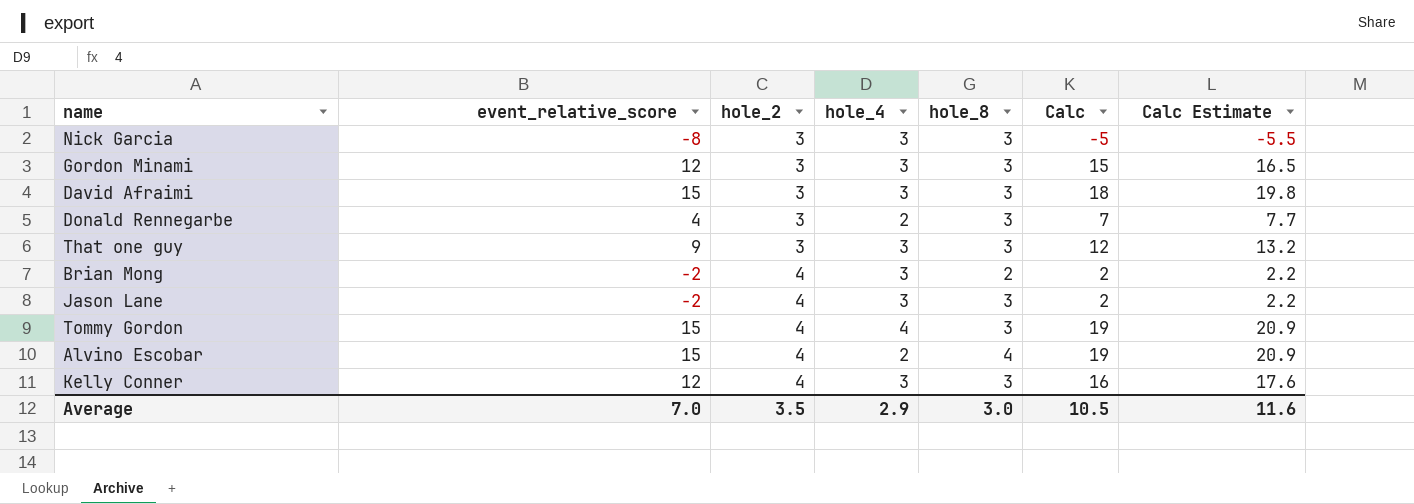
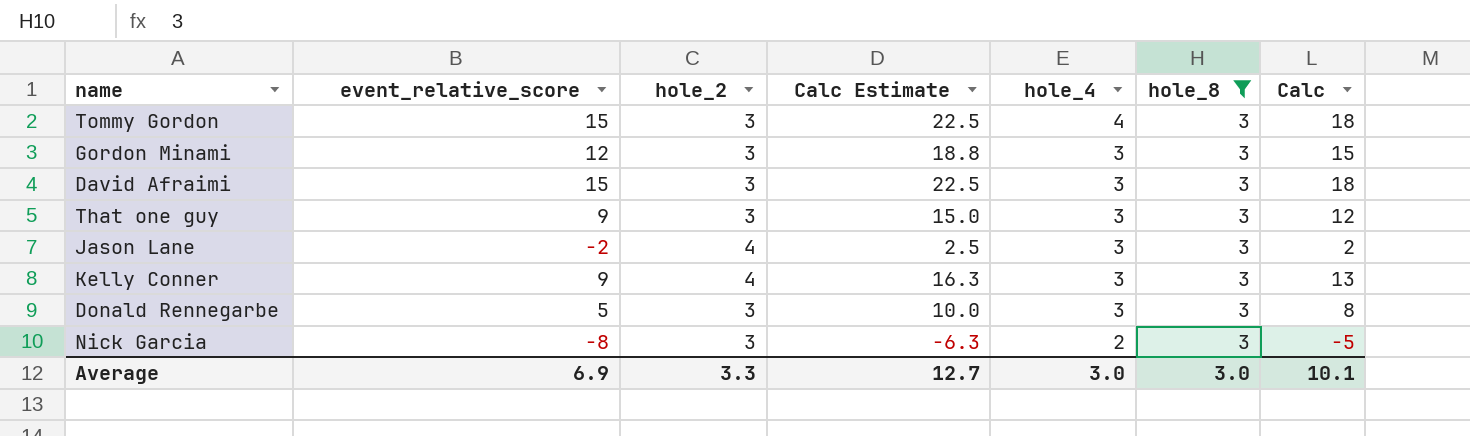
filter: none -> hole_8 = 3
row order: hole_2 ascending -> hole_4 descending
column Calc Estimate | formula: [Calc] * 1.1 -> [Calc] * 1.25
column Calc Estimate | position: 7 -> 4
Tommy Gordon | hole_2: 4 -> 3
Tommy Gordon | Calc: 19 -> 18
Kelly Conner | event_relative_score: 12 -> 9
Kelly Conner | Calc: 16 -> 13
Donald Rennegarbe | event_relative_score: 4 -> 5
Donald Rennegarbe | hole_4: 2 -> 3
Donald Rennegarbe | Calc: 7 -> 8
Nick Garcia | hole_4: 3 -> 2
Average | event_relative_score: 7.0 -> 6.9
Average | hole_2: 3.5 -> 3.3
Average | Calc Estimate: 11.6 -> 12.7
Average | hole_4: 2.9 -> 3.0
Average | Calc: 10.5 -> 10.1

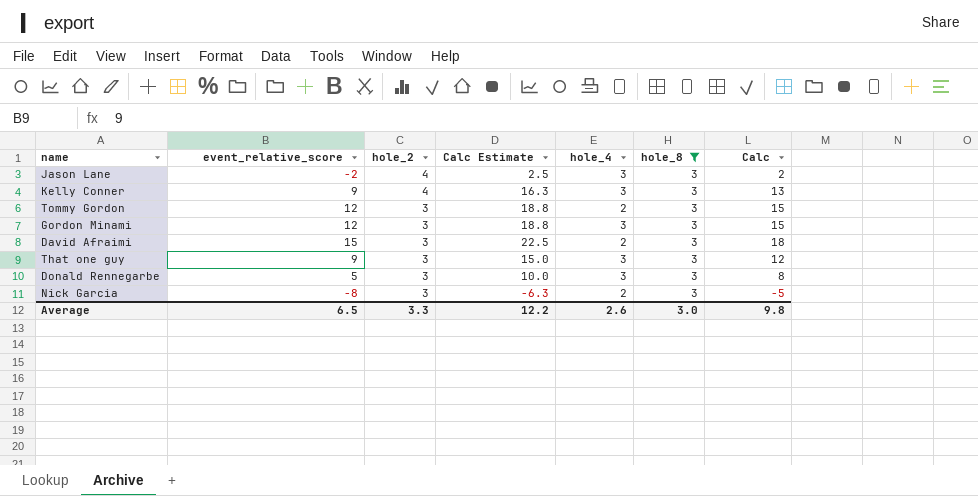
row order: hole_4 descending -> hole_2 descending
Tommy Gordon | event_relative_score: 15 -> 12
Tommy Gordon | Calc Estimate: 22.5 -> 18.8
Tommy Gordon | hole_4: 4 -> 2
Tommy Gordon | Calc: 18 -> 15
David Afraimi | hole_4: 3 -> 2
Average | event_relative_score: 6.9 -> 6.5
Average | Calc Estimate: 12.7 -> 12.2
Average | hole_4: 3.0 -> 2.6
Average | Calc: 10.1 -> 9.8

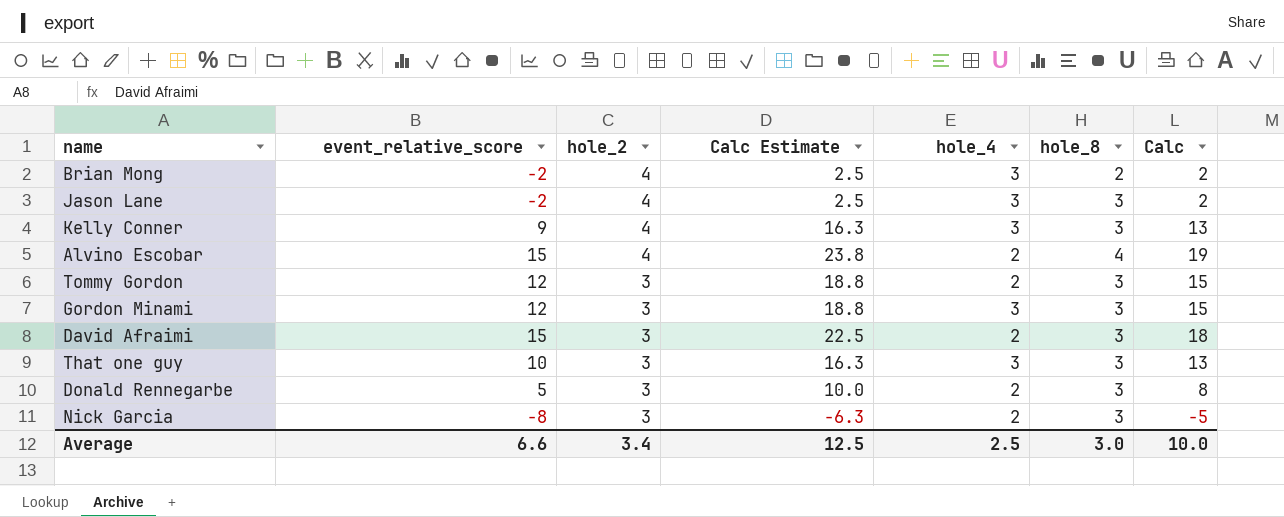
filter: hole_8 = 3 -> none
That one guy | event_relative_score: 9 -> 10
That one guy | Calc Estimate: 15.0 -> 16.3
That one guy | Calc: 12 -> 13
Donald Rennegarbe | hole_4: 3 -> 2
Average | event_relative_score: 6.5 -> 6.6
Average | hole_2: 3.3 -> 3.4
Average | Calc Estimate: 12.2 -> 12.5
Average | hole_4: 2.6 -> 2.5
Average | Calc: 9.8 -> 10.0

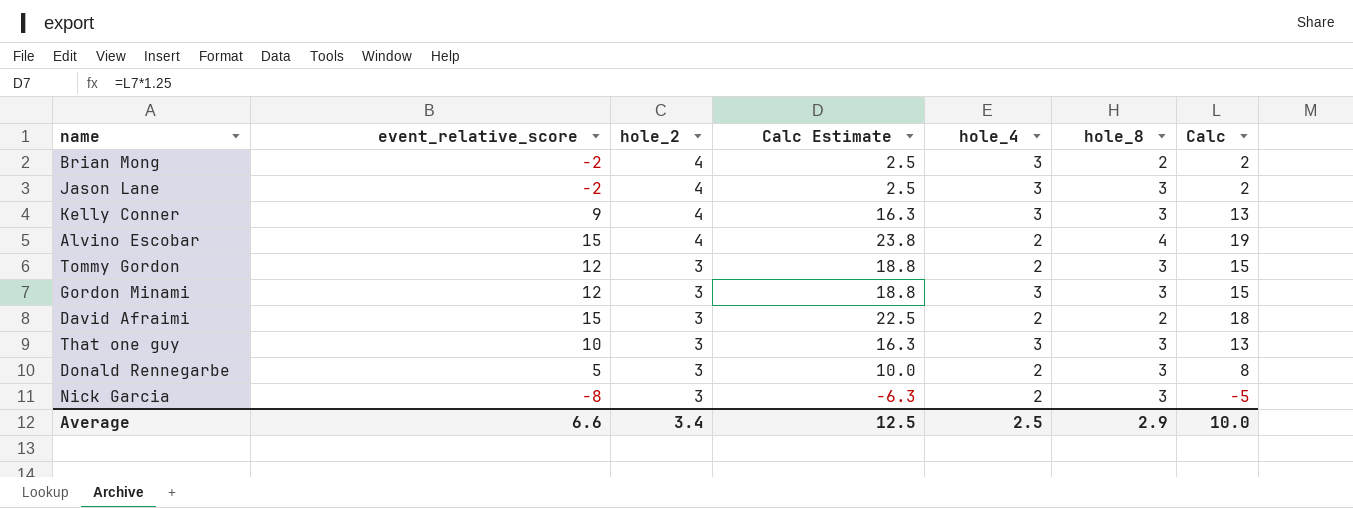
David Afraimi | hole_8: 3 -> 2
Average | hole_8: 3.0 -> 2.9

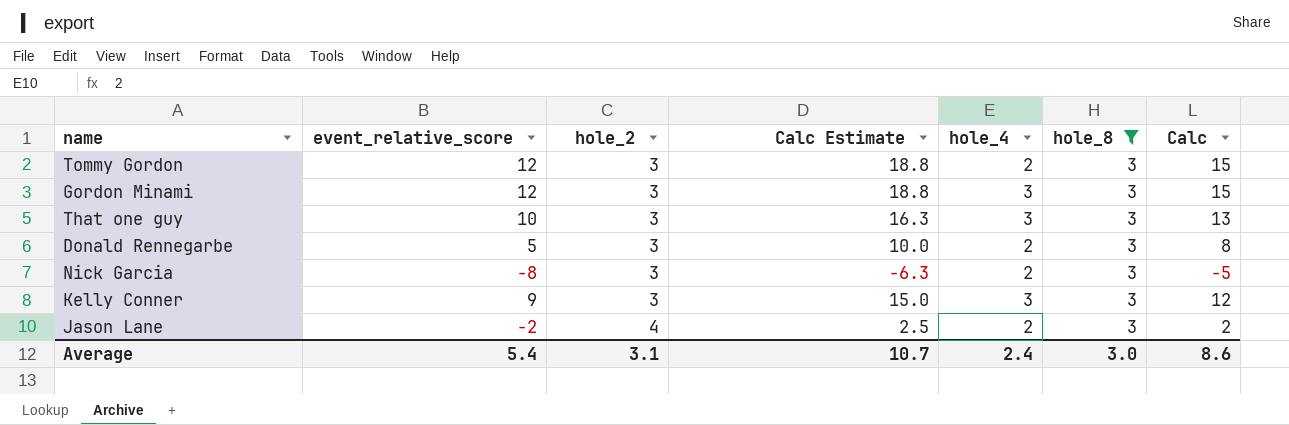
filter: none -> hole_8 = 3
row order: hole_2 descending -> hole_2 ascending
Kelly Conner | hole_2: 4 -> 3
Kelly Conner | Calc Estimate: 16.3 -> 15.0
Kelly Conner | Calc: 13 -> 12
Jason Lane | hole_4: 3 -> 2
Average | event_relative_score: 6.6 -> 5.4
Average | hole_2: 3.4 -> 3.1
Average | Calc Estimate: 12.5 -> 10.7
Average | hole_4: 2.5 -> 2.4
Average | hole_8: 2.9 -> 3.0
Average | Calc: 10.0 -> 8.6

